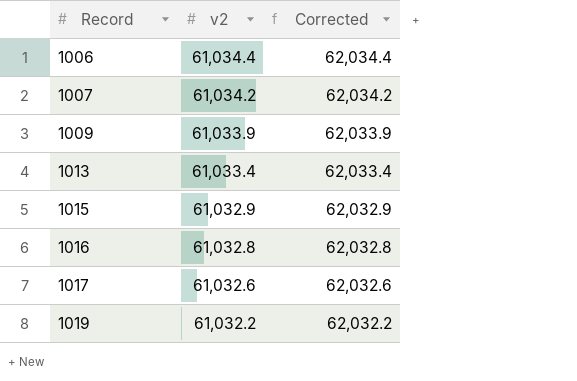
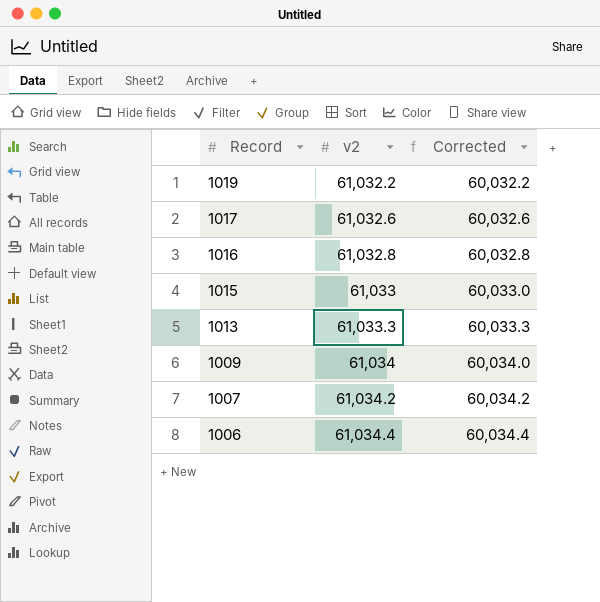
row order: Record ascending -> Record descending
column Corrected | formula: [v2] + 1000 -> [v2] - 1000
1015 | v2: 61,032.9 -> 61,033
1013 | v2: 61,033.4 -> 61,033.3
1009 | v2: 61,033.9 -> 61,034

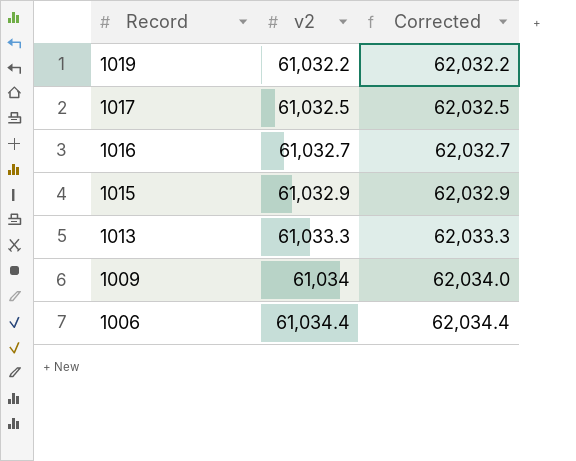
column Corrected | formula: [v2] - 1000 -> [v2] + 1000
row 1007: 61,034.2 | 60,034.2 -> none
1017 | v2: 61,032.6 -> 61,032.5
1016 | v2: 61,032.8 -> 61,032.7
1015 | v2: 61,033 -> 61,032.9

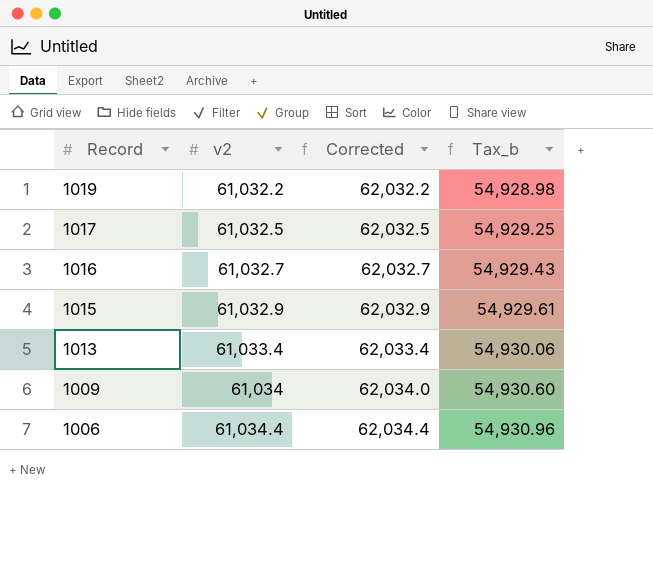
column Tax_b | formula: none -> [v2] * 0.9
1013 | v2: 61,033.3 -> 61,033.4
1013 | Corrected: 62,033.3 -> 62,033.4

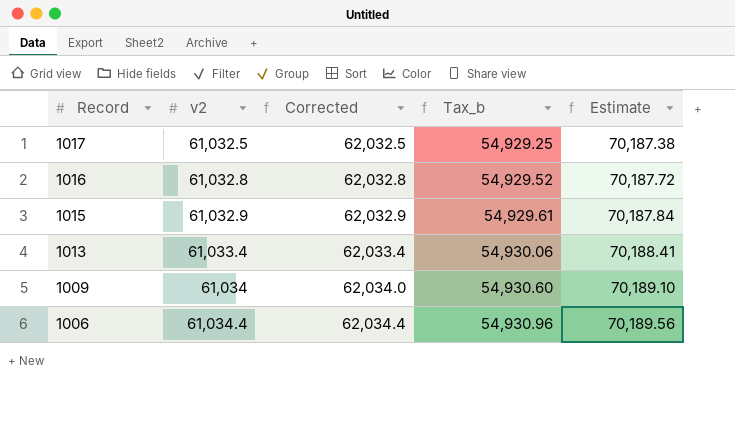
column Estimate | formula: none -> [v2] * 1.15
row 1019: 61,032.2 | 62,032.2 | 54,928.98 -> none
1016 | v2: 61,032.7 -> 61,032.8
1016 | Corrected: 62,032.7 -> 62,032.8
1016 | Tax_b: 54,929.43 -> 54,929.52

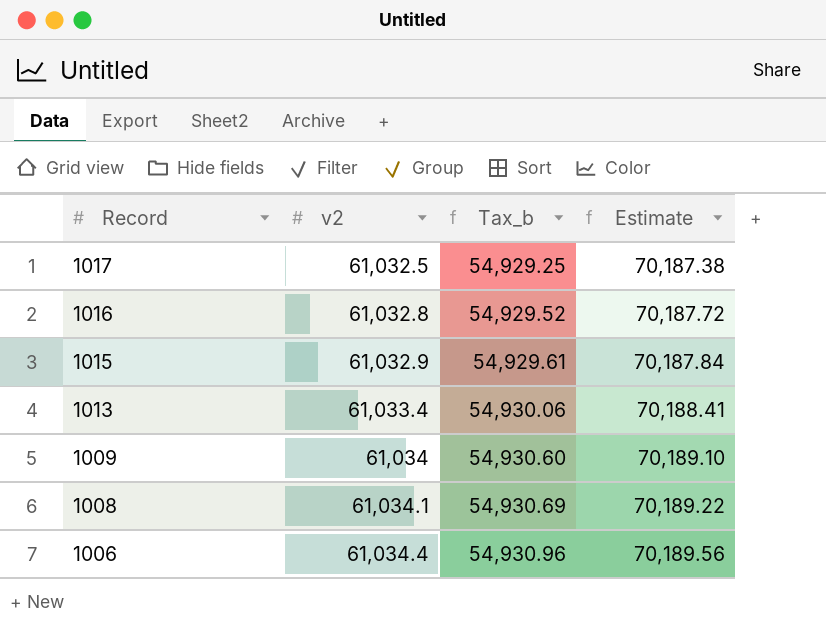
column Corrected | formula: [v2] + 1000 -> none
row 1008: none -> 61,034.1 | 54,930.69 | 70,189.22

